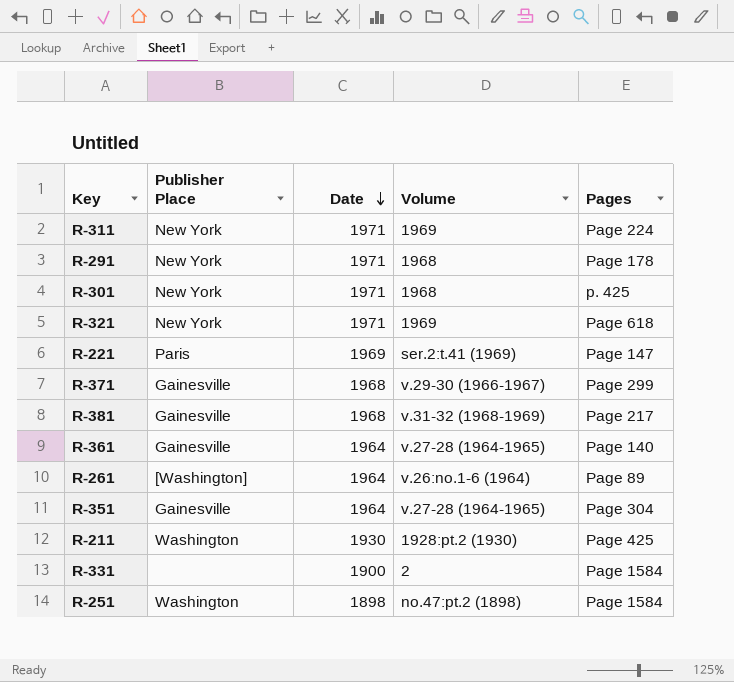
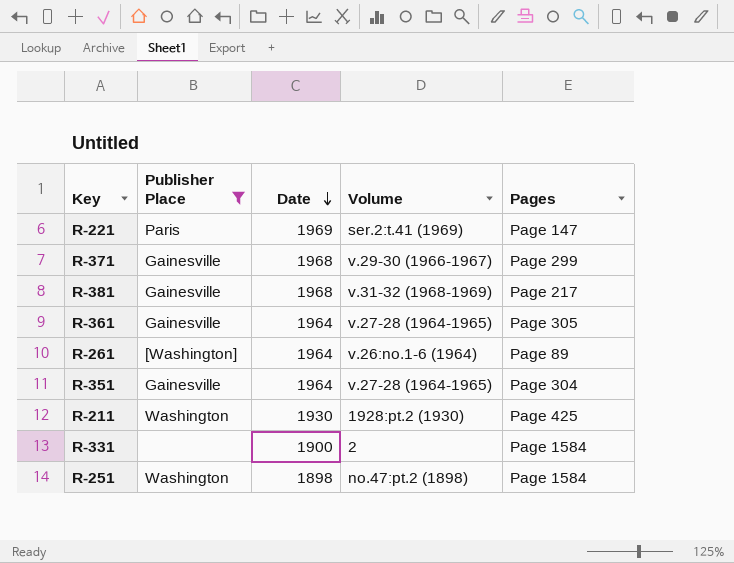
filter: none -> Publisher Place != New York
R-361 | Pages: Page 140 -> Page 305

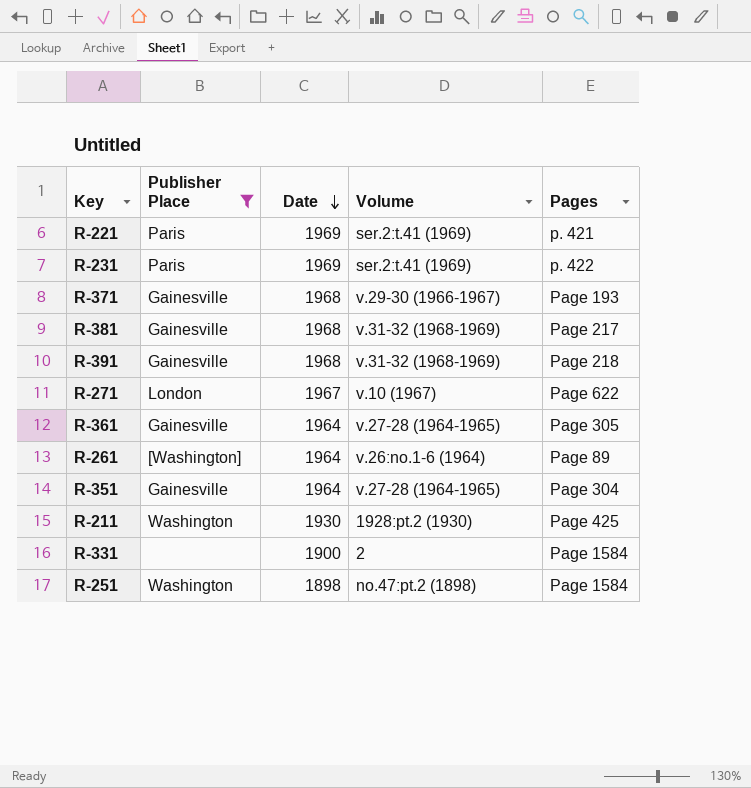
R-221 | Pages: Page 147 -> p. 421
row R-231: none -> Paris | 1969 | ser.2:t.41 (1969) | p. 422
R-371 | Pages: Page 299 -> Page 193
row R-391: none -> Gainesville | 1968 | v.31-32 (1968-1969) | Page 218
row R-271: none -> London | 1967 | v.10 (1967) | Page 622

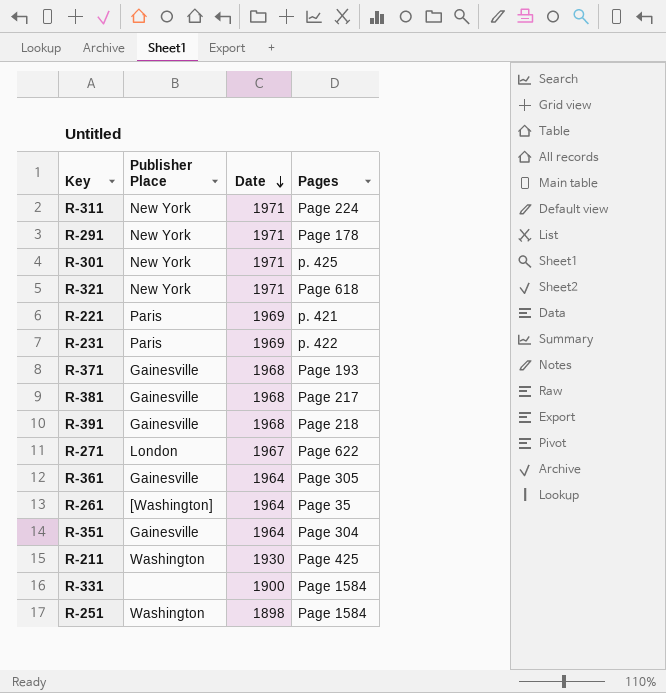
filter: Publisher Place != New York -> none
column Volume | position: 4 -> none
R-261 | Pages: Page 89 -> Page 35

